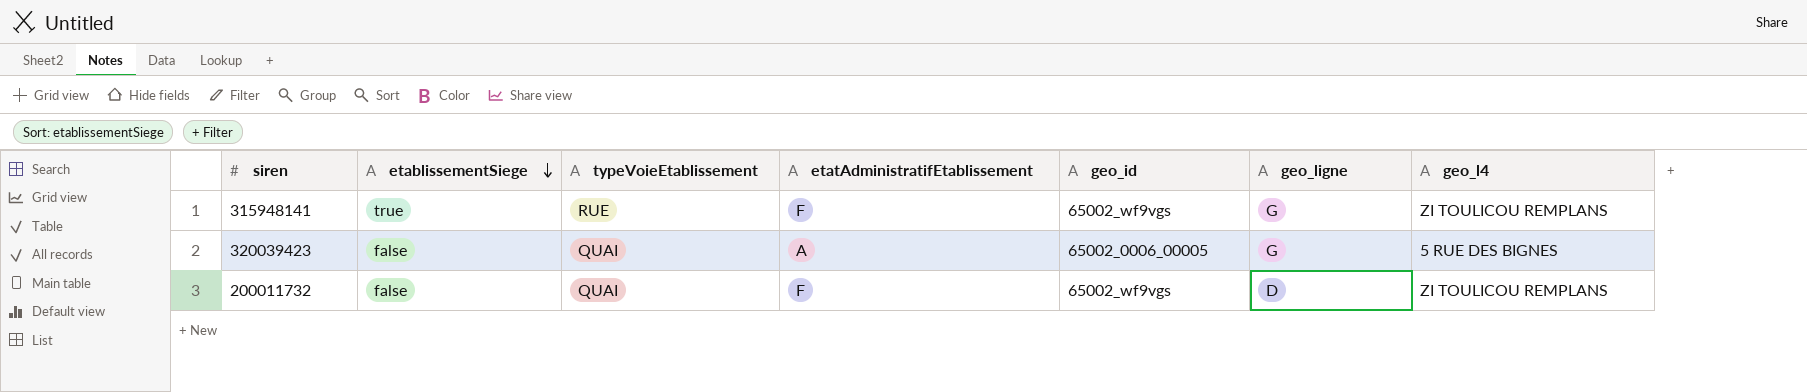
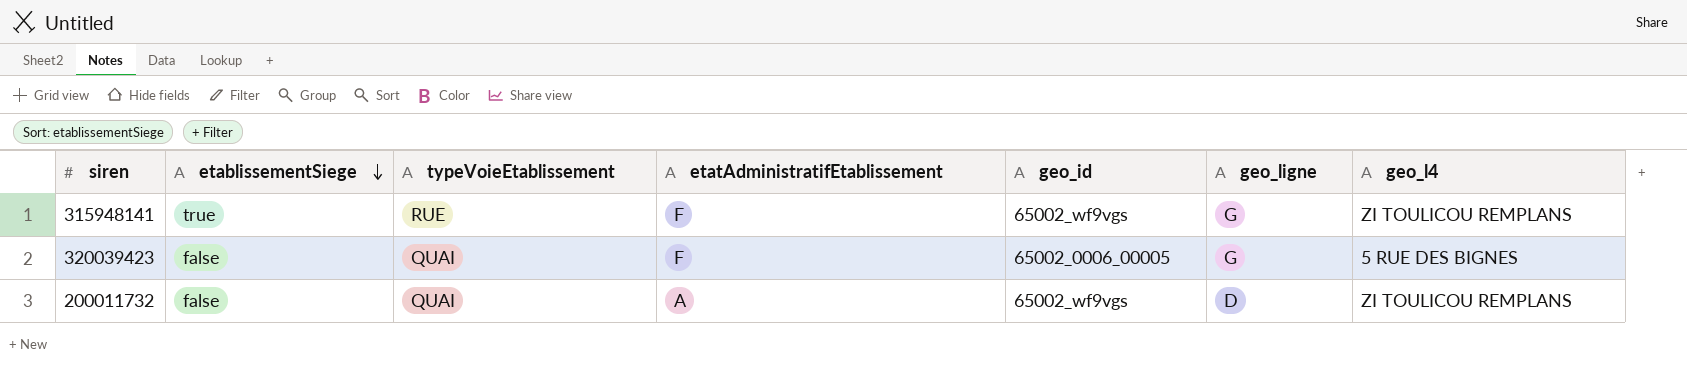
320039423 | etatAdministratifEtablissement: A -> F
200011732 | etatAdministratifEtablissement: F -> A

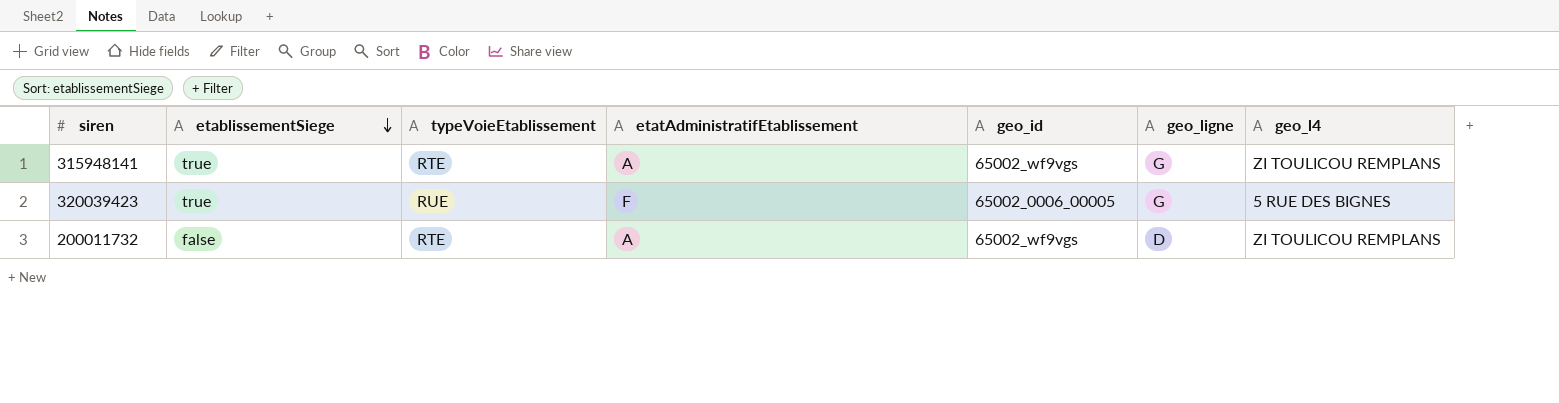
315948141 | typeVoieEtablissement: RUE -> RTE
315948141 | etatAdministratifEtablissement: F -> A
320039423 | etablissementSiege: false -> true
320039423 | typeVoieEtablissement: QUAI -> RUE
200011732 | typeVoieEtablissement: QUAI -> RTE

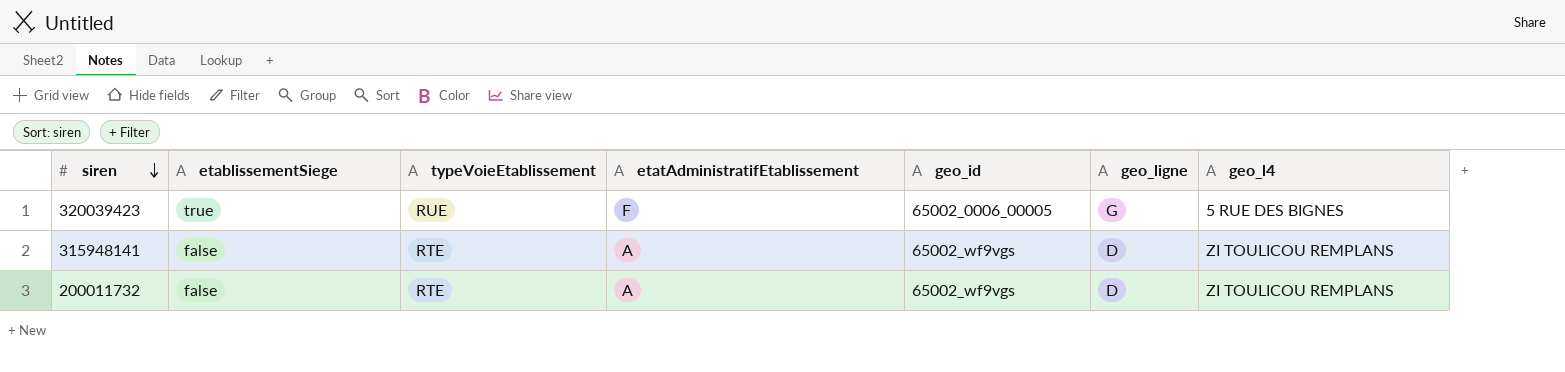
row order: etablissementSiege descending -> siren descending
315948141 | etablissementSiege: true -> false
315948141 | geo_ligne: G -> D

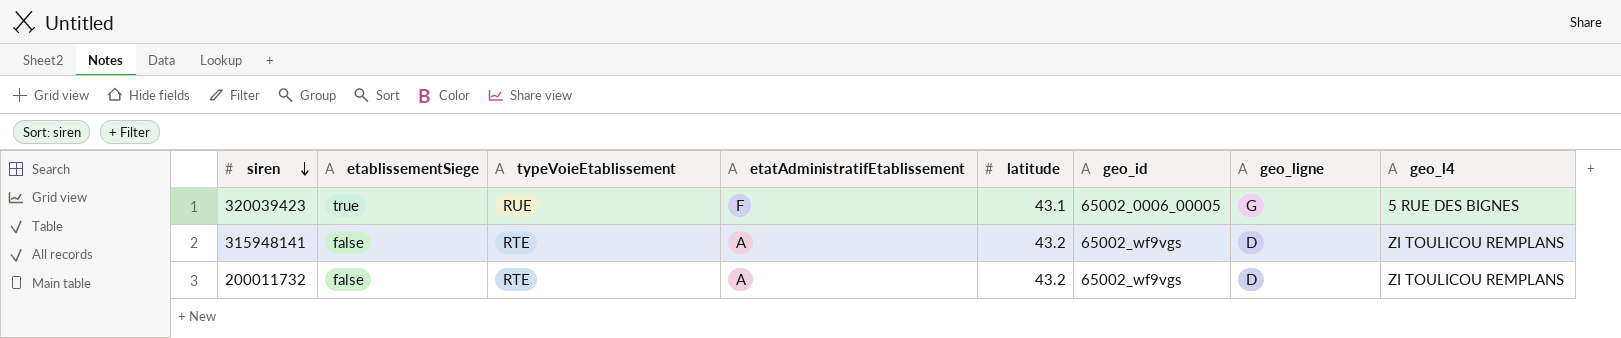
column latitude | position: none -> 5

